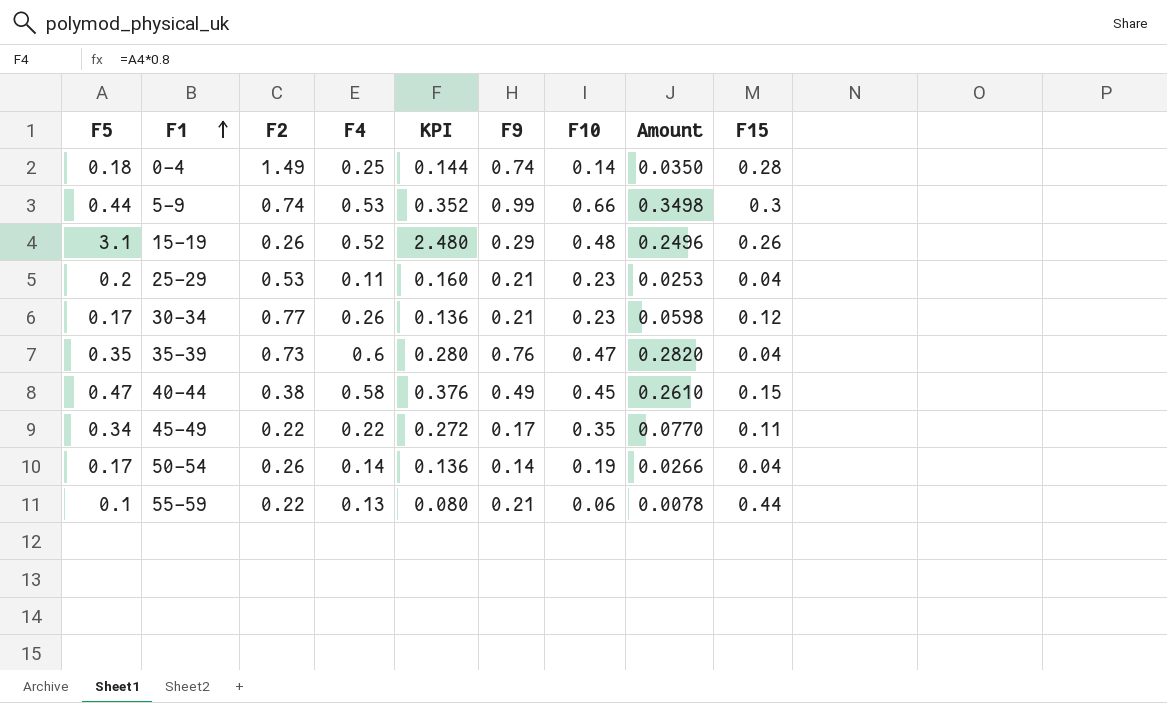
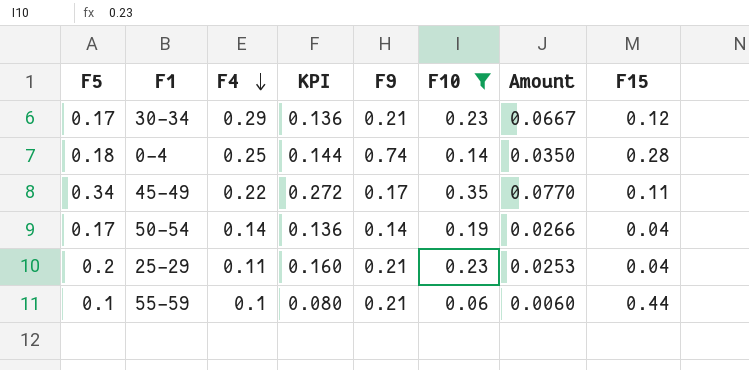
filter: none -> F10 <= 0.35
row order: F1 ascending -> F4 descending
column F2 | position: 3 -> none
30-34 | F4: 0.26 -> 0.29
30-34 | Amount: 0.0598 -> 0.0667
55-59 | F4: 0.13 -> 0.1
55-59 | Amount: 0.0078 -> 0.0060

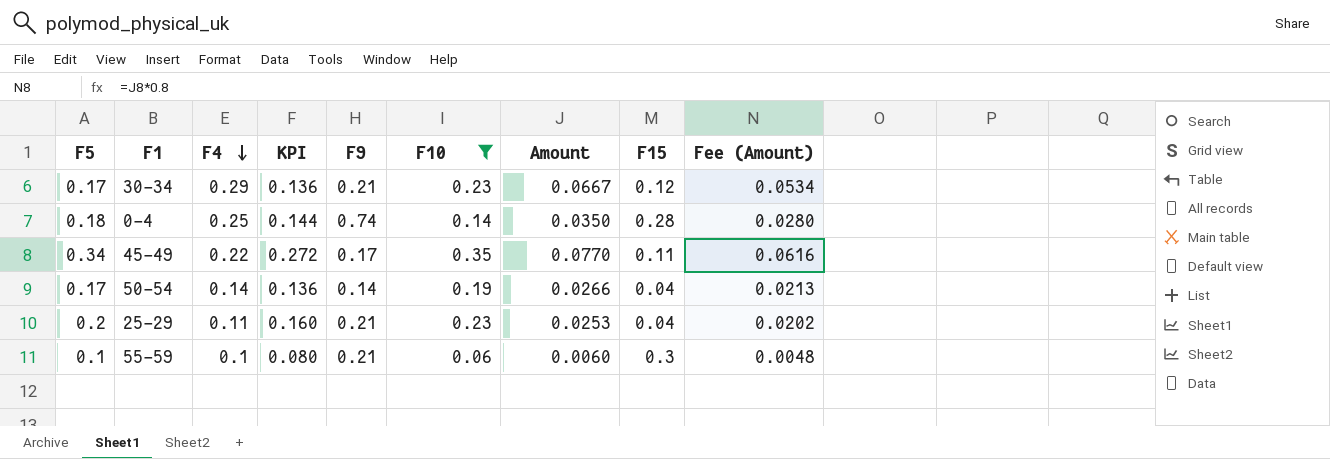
column Fee (Amount) | formula: none -> [Amount] * 0.8
55-59 | F15: 0.44 -> 0.3

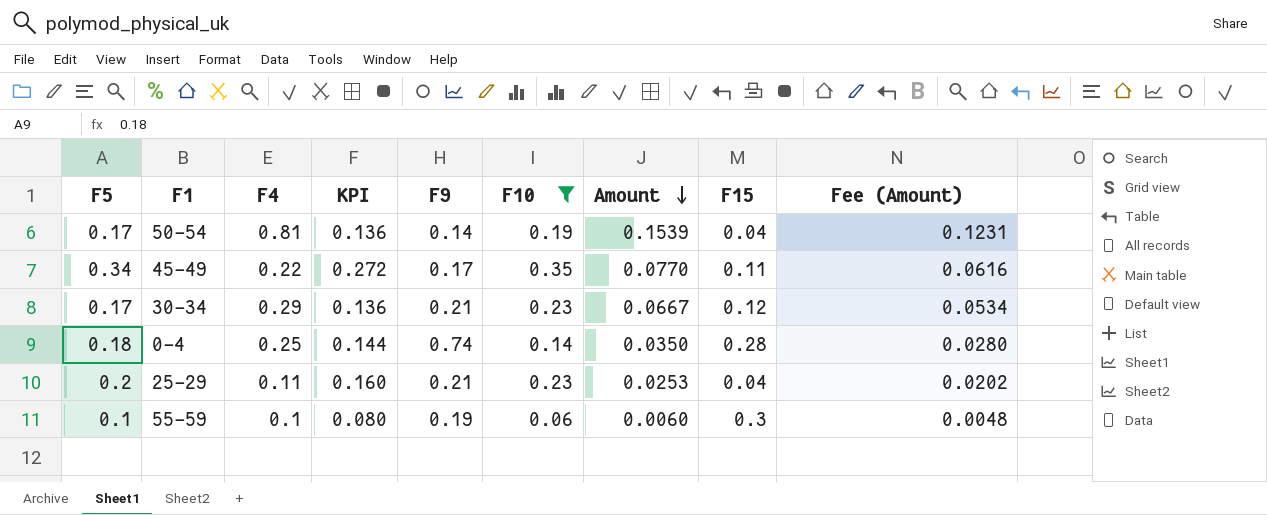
row order: F4 descending -> Amount descending
50-54 | F4: 0.14 -> 0.81
50-54 | Amount: 0.0266 -> 0.1539
50-54 | Fee (Amount): 0.0213 -> 0.1231
55-59 | F9: 0.21 -> 0.19

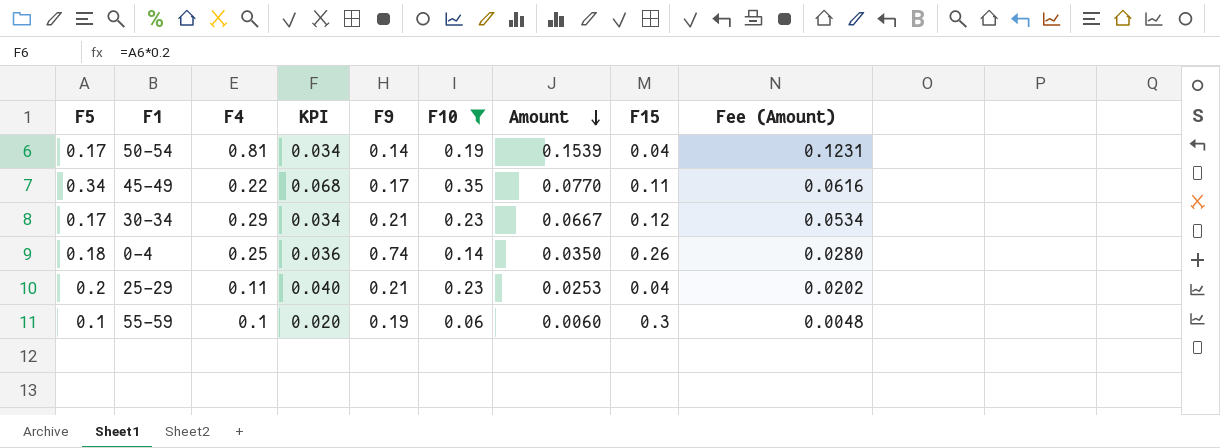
column KPI | formula: [F5] * 0.8 -> [F5] * 0.2
0-4 | F15: 0.28 -> 0.26

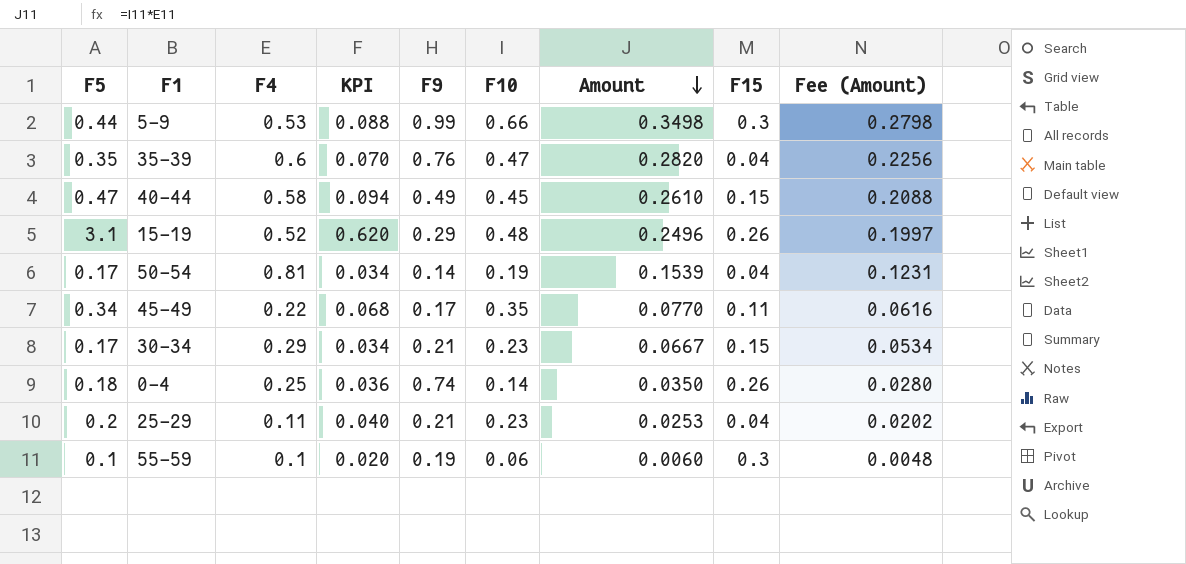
filter: F10 <= 0.35 -> none
30-34 | F15: 0.12 -> 0.15

